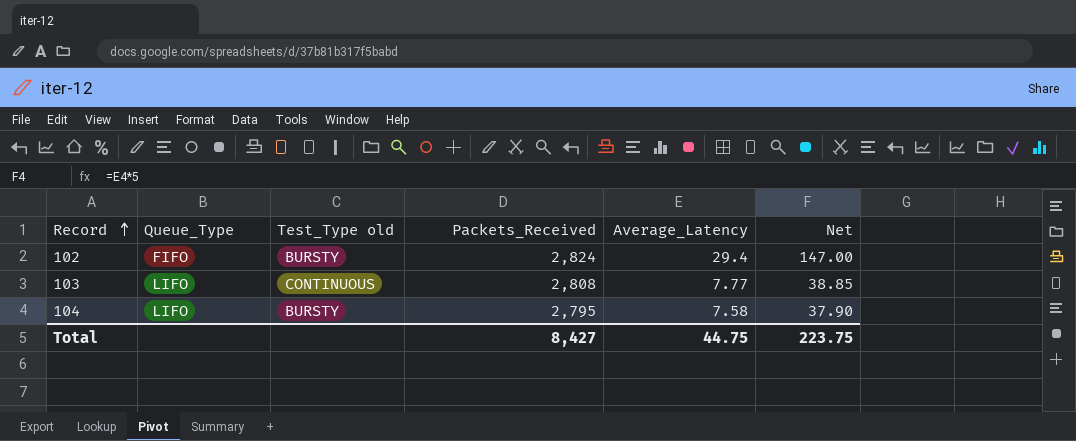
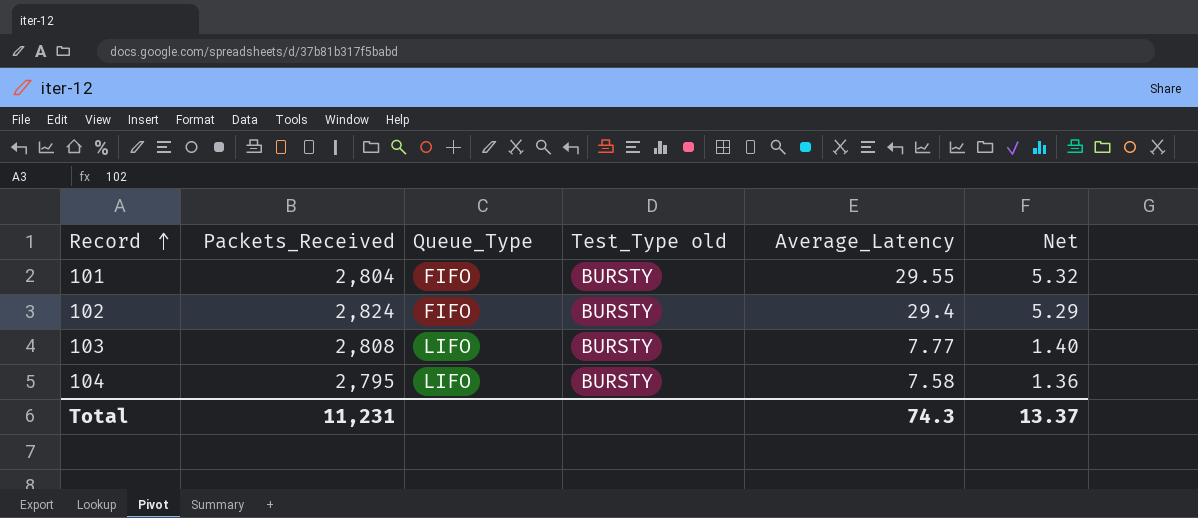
column Packets_Received | position: 4 -> 2
column Net | formula: [Average_Latency] * 5 -> [Average_Latency] * 0.18
row 101: none -> 2,804 | FIFO | BURSTY | 29.55 | 5.32
103 | Test_Type old: CONTINUOUS -> BURSTY
Total | Packets_Received: 8,427 -> 11,231
Total | Average_Latency: 44.75 -> 74.3
Total | Net: 223.75 -> 13.37

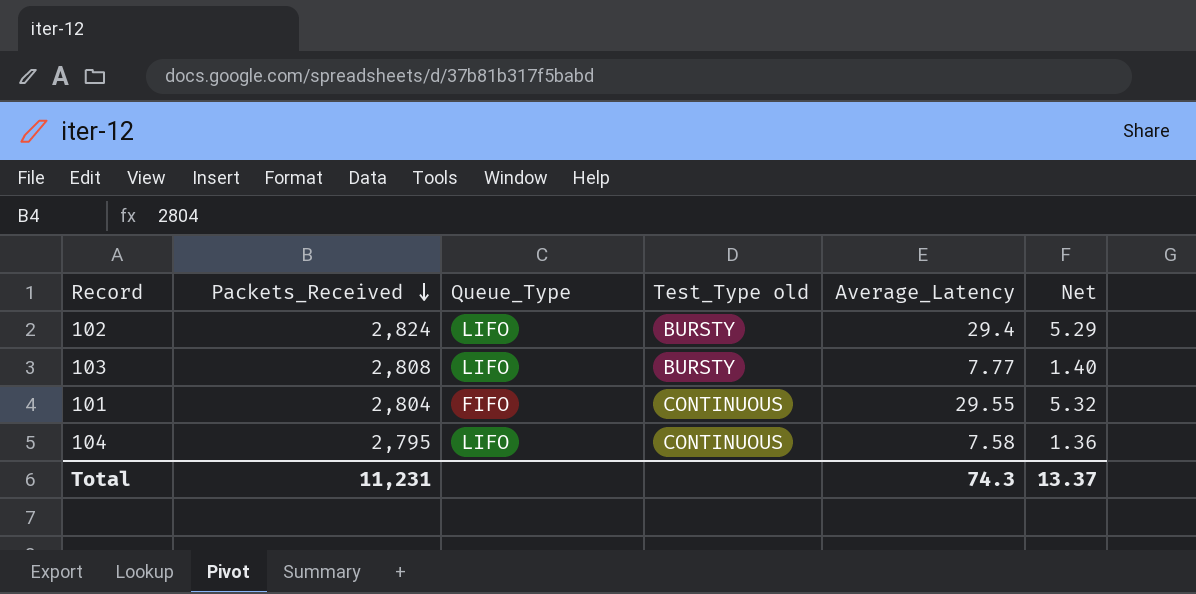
row order: Record ascending -> Packets_Received descending
102 | Queue_Type: FIFO -> LIFO
101 | Test_Type old: BURSTY -> CONTINUOUS
104 | Test_Type old: BURSTY -> CONTINUOUS

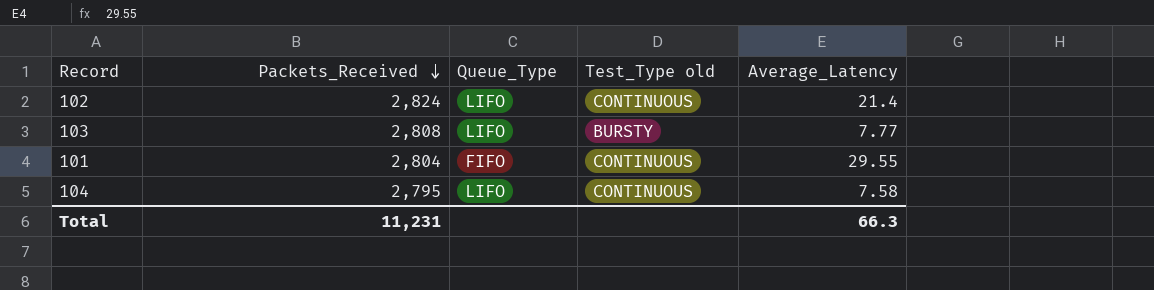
column Net | formula: [Average_Latency] * 0.18 -> none
102 | Test_Type old: BURSTY -> CONTINUOUS
102 | Average_Latency: 29.4 -> 21.4
Total | Average_Latency: 74.3 -> 66.3

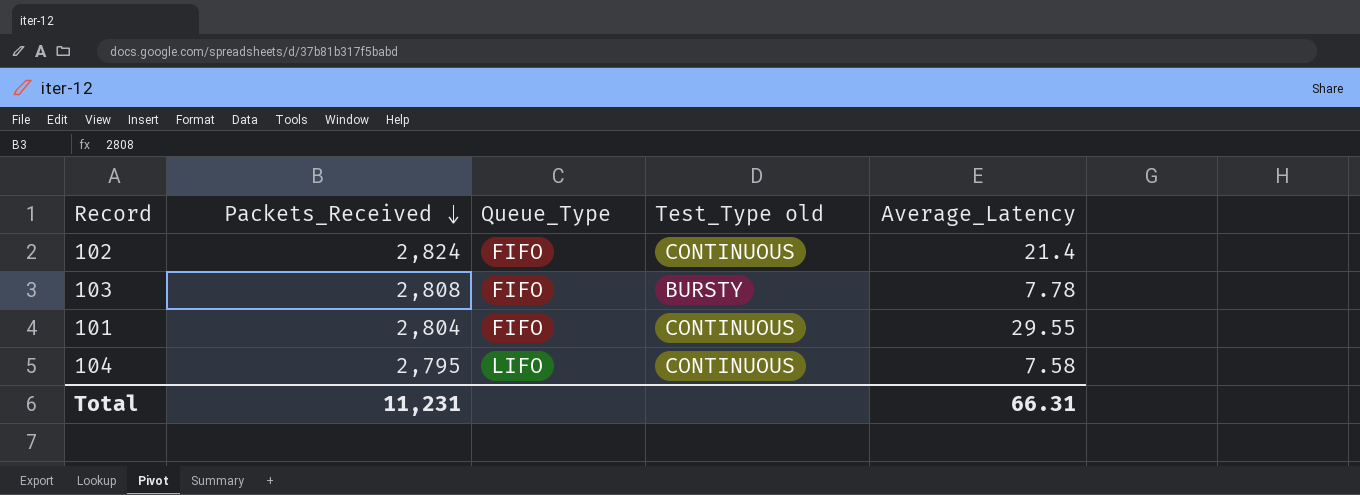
102 | Queue_Type: LIFO -> FIFO
103 | Queue_Type: LIFO -> FIFO
103 | Average_Latency: 7.77 -> 7.78
Total | Average_Latency: 66.3 -> 66.31

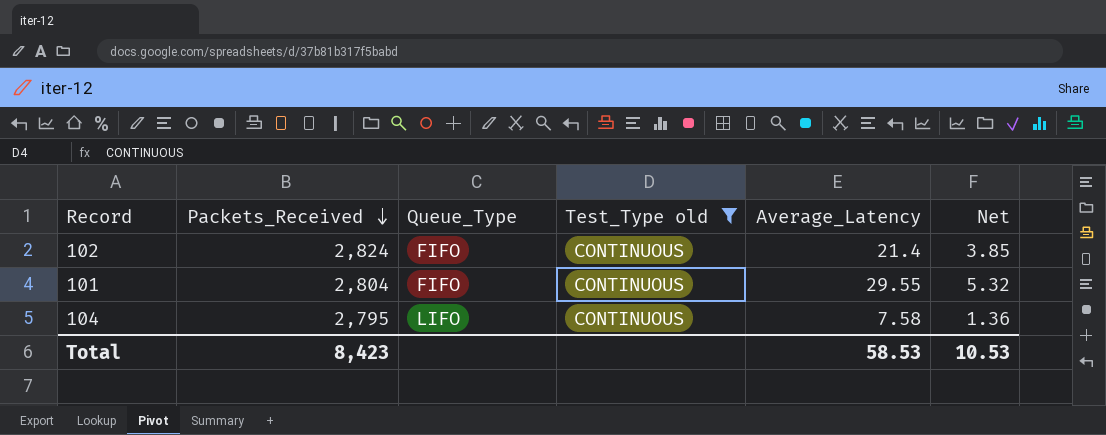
filter: none -> Test_Type old = CONTINUOUS
column Net | formula: none -> [Average_Latency] * 0.18
Total | Packets_Received: 11,231 -> 8,423
Total | Average_Latency: 66.31 -> 58.53

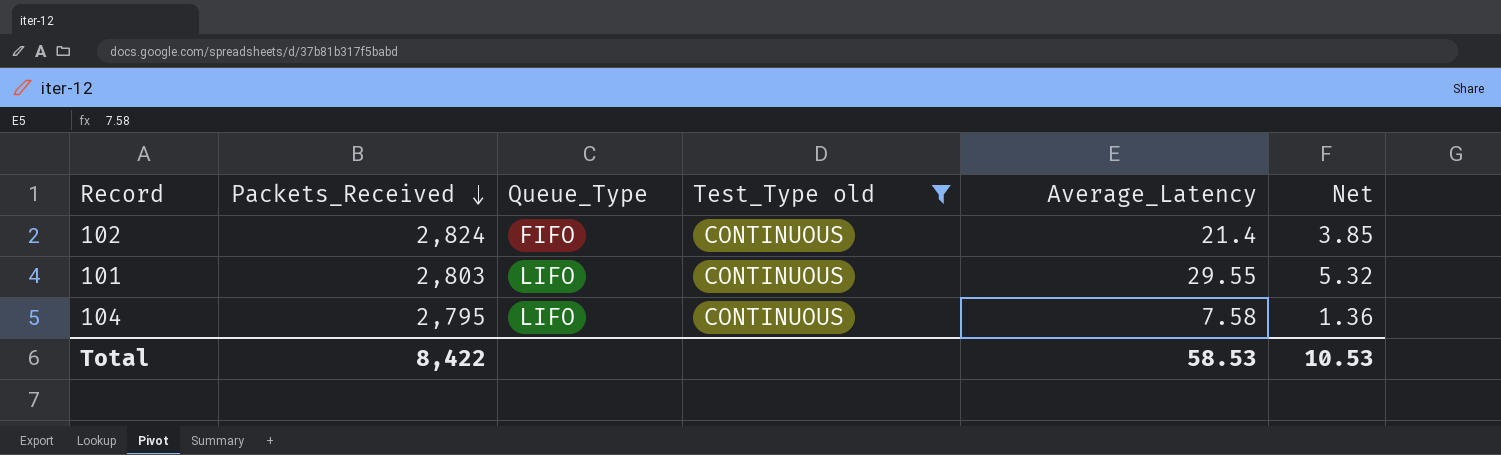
101 | Packets_Received: 2,804 -> 2,803
101 | Queue_Type: FIFO -> LIFO
Total | Packets_Received: 8,423 -> 8,422

